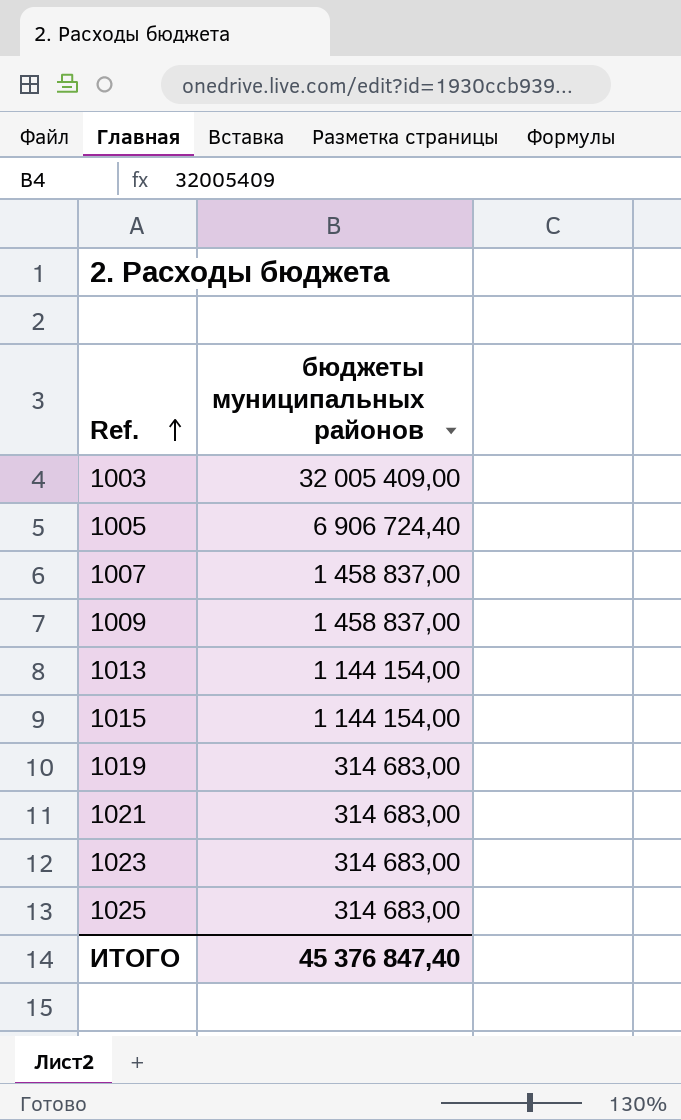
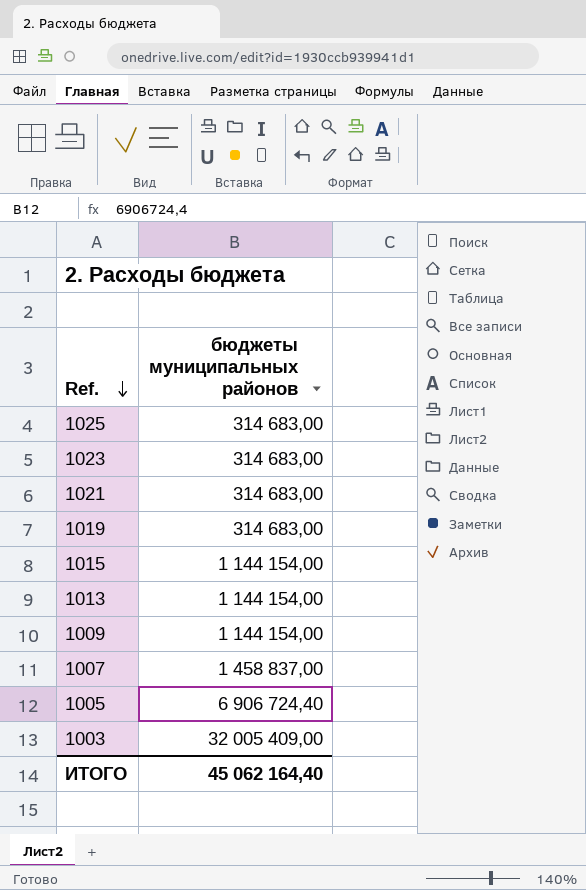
row order: Ref. ascending -> Ref. descending
1009 | бюджеты муниципальных районов: 1 458 837,00 -> 1 144 154,00
ИТОГО | бюджеты муниципальных районов: 45 376 847,40 -> 45 062 164,40

